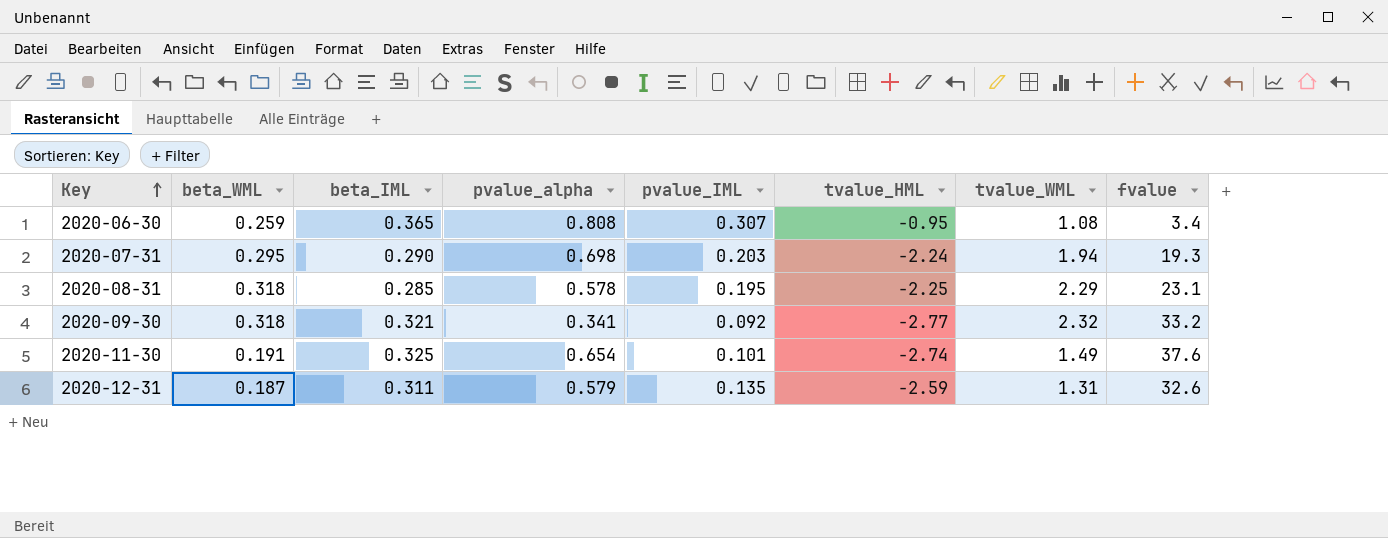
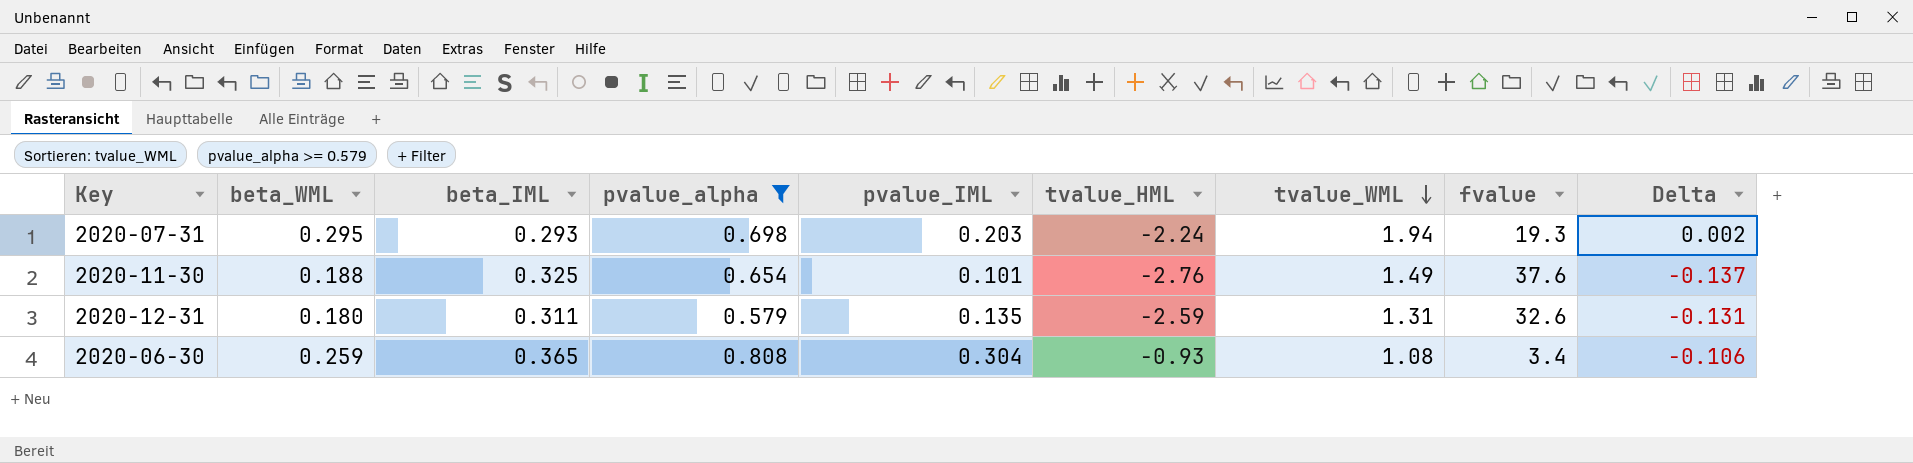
filter: none -> pvalue_alpha >= 0.579
row order: Key ascending -> tvalue_WML descending
column Delta | formula: none -> [beta_WML] - [beta_IML]
2020-07-31 | beta_IML: 0.290 -> 0.293
2020-11-30 | beta_WML: 0.191 -> 0.188
2020-11-30 | tvalue_HML: -2.74 -> -2.76
2020-12-31 | beta_WML: 0.187 -> 0.180
2020-06-30 | pvalue_IML: 0.307 -> 0.304
2020-06-30 | tvalue_HML: -0.95 -> -0.93

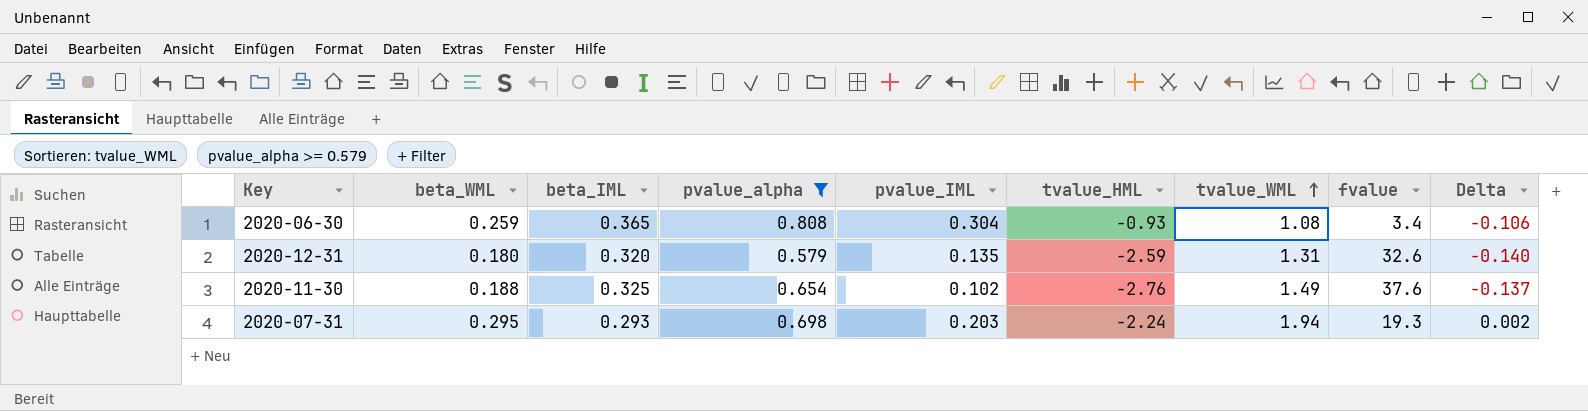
row order: tvalue_WML descending -> tvalue_WML ascending
2020-12-31 | beta_IML: 0.311 -> 0.320
2020-12-31 | Delta: -0.131 -> -0.140
2020-11-30 | pvalue_IML: 0.101 -> 0.102

